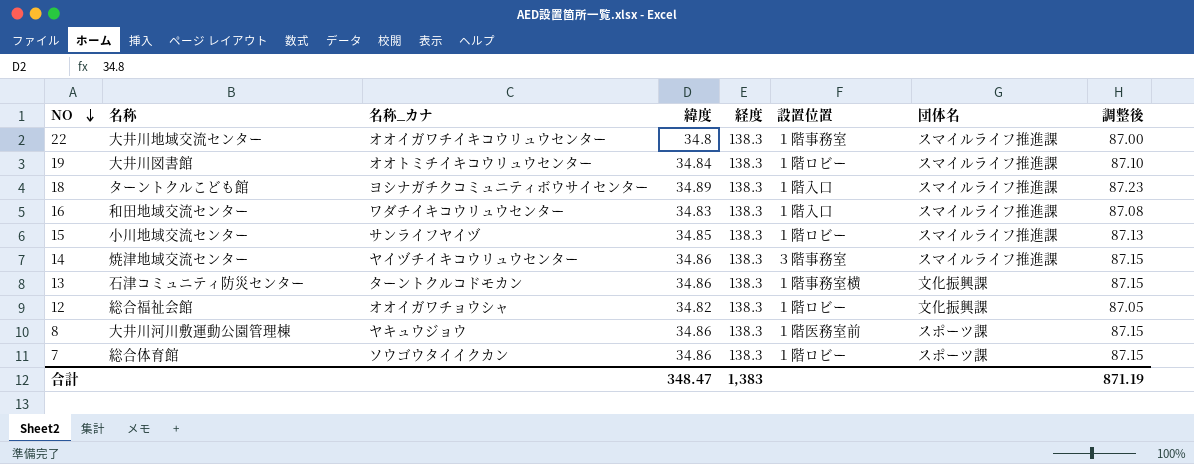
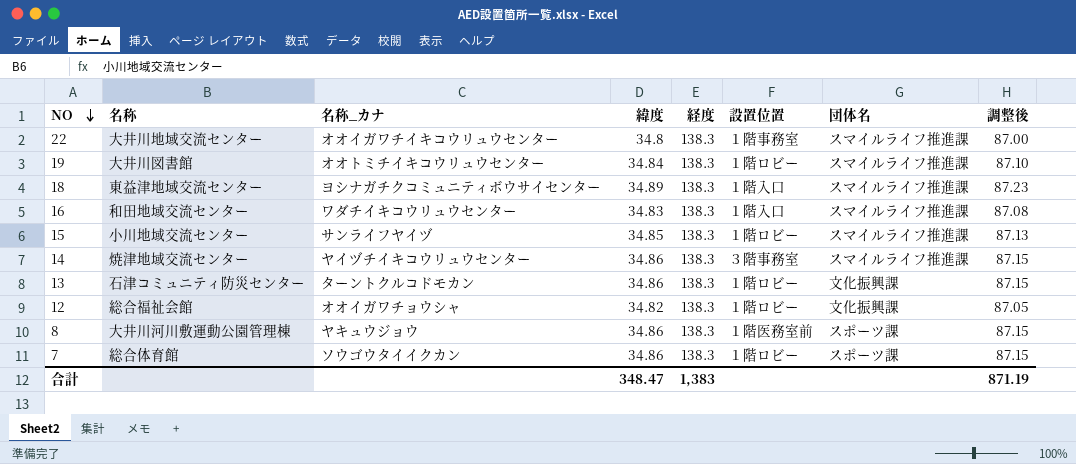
18 | 名称: ターントクルこども館 -> 東益津地域交流センター
13 | 設置位置: １階事務室横 -> １階ロビー

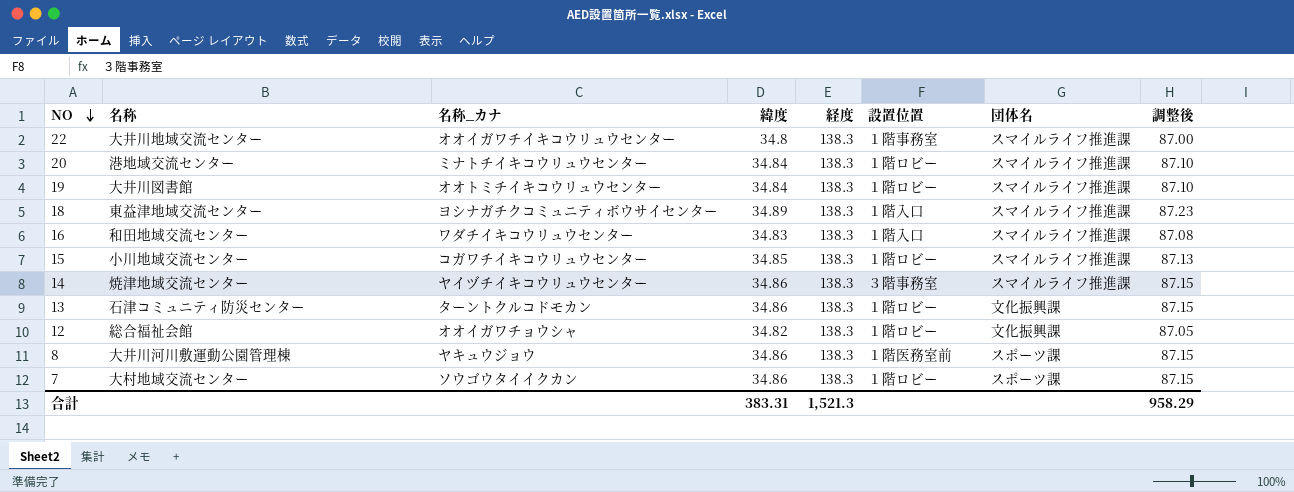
row 20: none -> 港地域交流センター | ミナトチイキコウリュウセンター | 34.84 | 138.3 | １階ロビー | スマイルライフ推進課 | 87.10
15 | 名称_カナ: サンライフヤイヅ -> コガワチイキコウリュウセンター
7 | 名称: 総合体育館 -> 大村地域交流センター
合計 | 緯度: 348.47 -> 383.31
合計 | 経度: 1,383 -> 1,521.3
合計 | 調整後: 871.19 -> 958.29

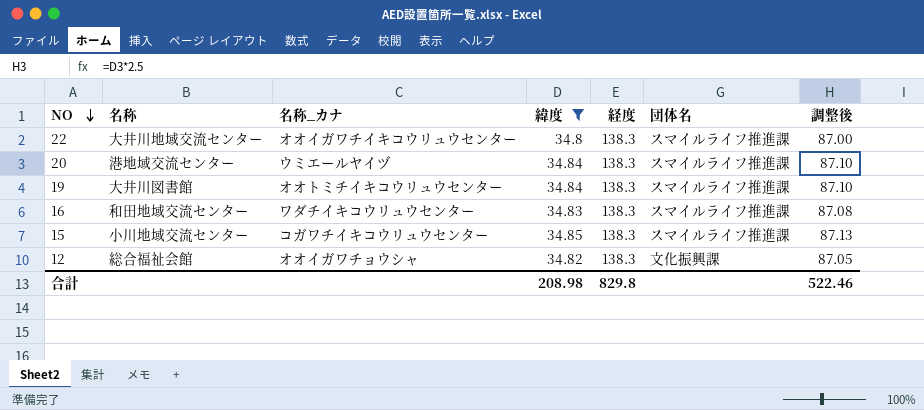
filter: none -> 緯度 <= 34.85
column 設置位置 | position: 6 -> none
20 | 名称_カナ: ミナトチイキコウリュウセンター -> ウミエールヤイヅ
合計 | 緯度: 383.31 -> 208.98
合計 | 経度: 1,521.3 -> 829.8
合計 | 調整後: 958.29 -> 522.46

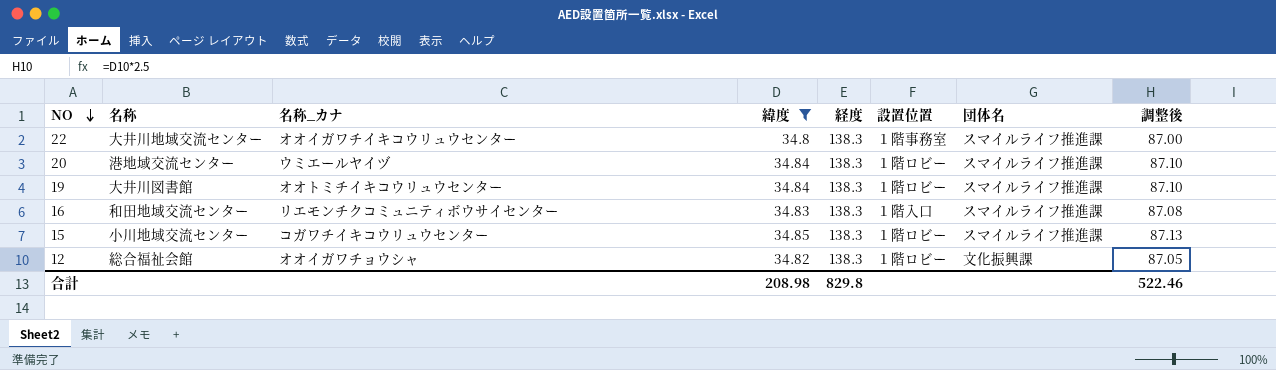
column 設置位置 | position: none -> 6
16 | 名称_カナ: ワダチイキコウリュウセンター -> リエモンチクコミュニティボウサイセンター

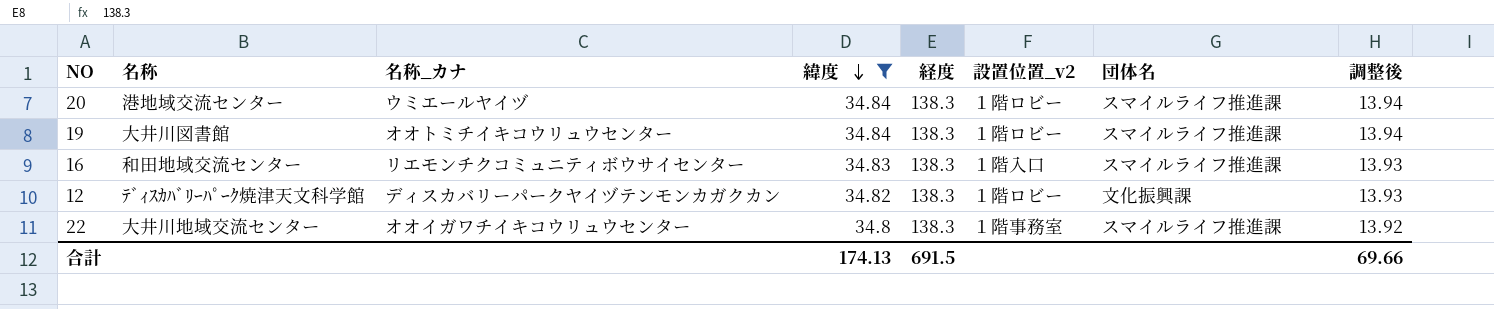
row order: NO descending -> 緯度 descending
column name: 設置位置 -> 設置位置_v2
column 調整後 | formula: [緯度] * 2.5 -> [緯度] * 0.4
row 15: 小川地域交流センター | コガワチイキコウリュウセンター | 34.85 | 138.3 | １階ロビー | スマイルライフ推進課 | 87.13 -> none
12 | 名称: 総合福祉会館 -> ﾃﾞｨｽｶﾊﾞﾘｰﾊﾟｰｸ焼津天文科学館
12 | 名称_カナ: オオイガワチョウシャ -> ディスカバリーパークヤイヅテンモンカガクカン
合計 | 緯度: 208.98 -> 174.13
合計 | 経度: 829.8 -> 691.5
合計 | 調整後: 522.46 -> 69.66

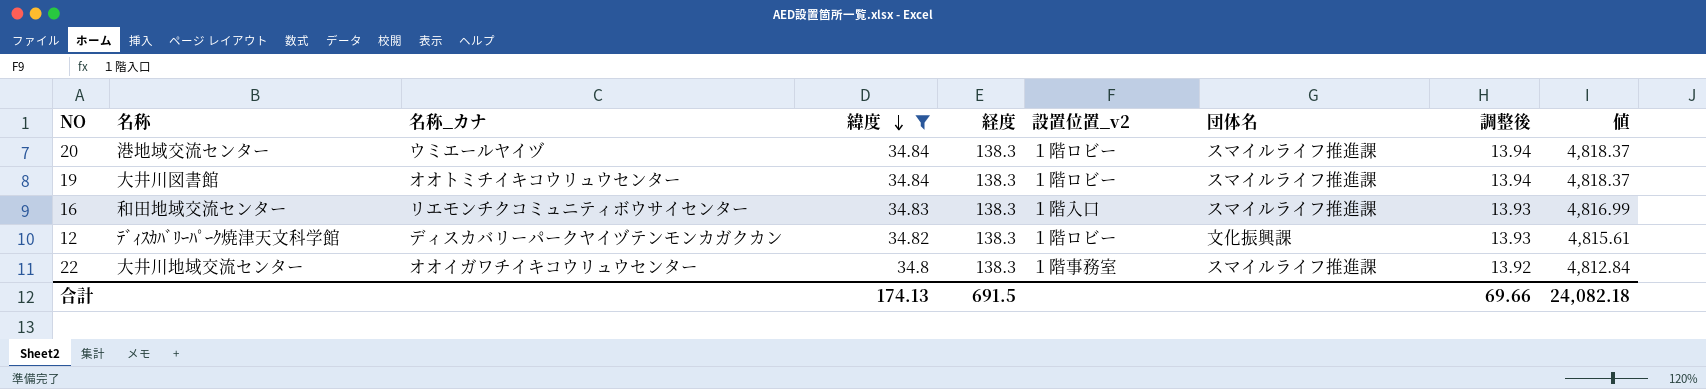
column 値 | formula: none -> [緯度] * [経度]

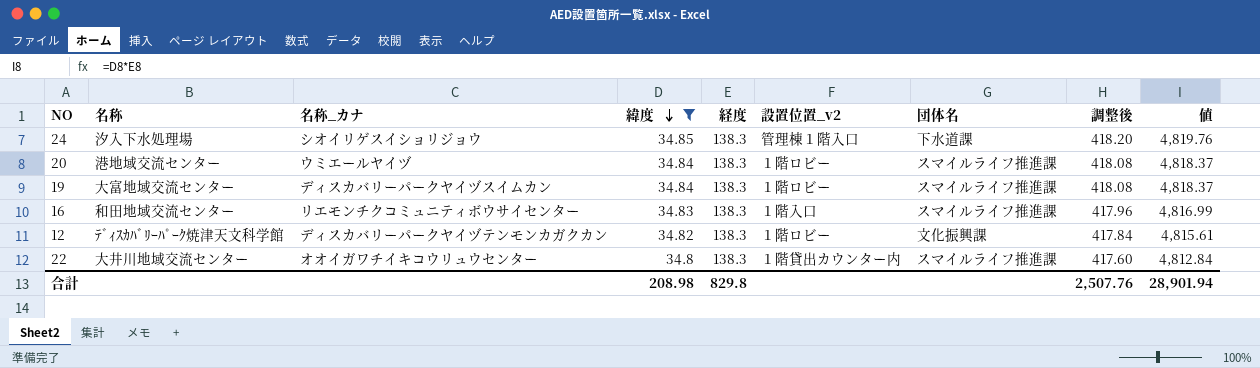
column 調整後 | formula: [緯度] * 0.4 -> [緯度] * 12
row 24: none -> 汐入下水処理場 | シオイリゲスイショリジョウ | 34.85 | 138.3 | 管理棟１階入口 | 下水道課 | 418.20 | 4,819.76
19 | 名称: 大井川図書館 -> 大富地域交流センター
19 | 名称_カナ: オオトミチイキコウリュウセンター -> ディスカバリーパークヤイヅスイムカン
22 | 設置位置_v2: １階事務室 -> １階貸出カウンター内
合計 | 緯度: 174.13 -> 208.98
合計 | 経度: 691.5 -> 829.8
合計 | 調整後: 69.66 -> 2,507.76
合計 | 値: 24,082.18 -> 28,901.94

